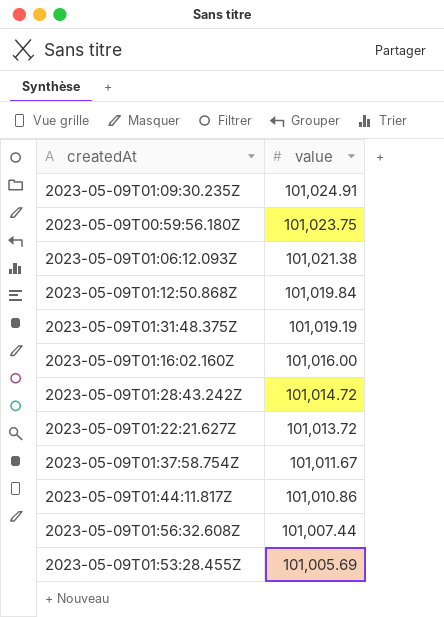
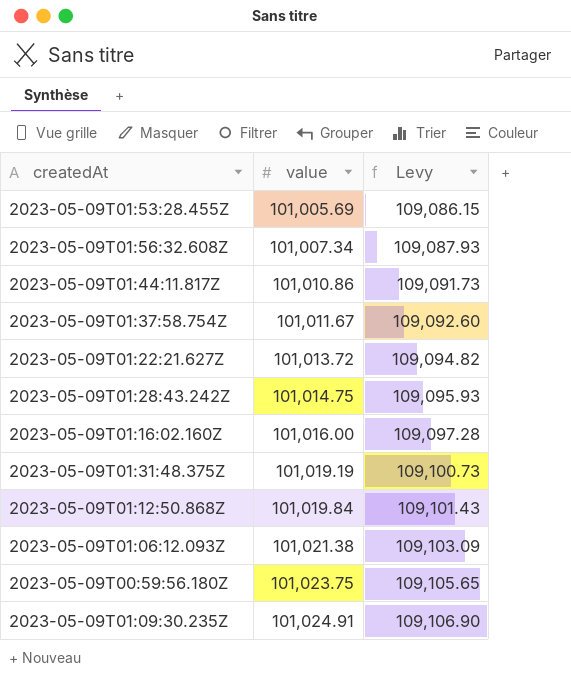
row order: value descending -> value ascending
column Levy | formula: none -> [value] * 1.08
2023-05-09T01:56:32.608Z | value: 101,007.44 -> 101,007.34
2023-05-09T01:28:43.242Z | value: 101,014.72 -> 101,014.75

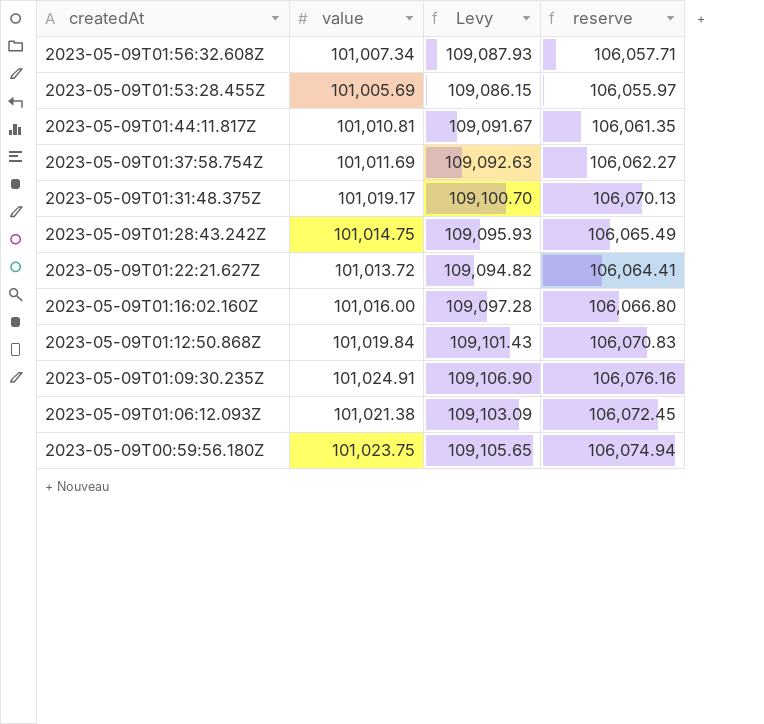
row order: value ascending -> createdAt descending
column reserve | formula: none -> [value] * 1.05
2023-05-09T01:44:11.817Z | value: 101,010.86 -> 101,010.81
2023-05-09T01:44:11.817Z | Levy: 109,091.73 -> 109,091.67
2023-05-09T01:37:58.754Z | value: 101,011.67 -> 101,011.69
2023-05-09T01:37:58.754Z | Levy: 109,092.60 -> 109,092.63
2023-05-09T01:31:48.375Z | value: 101,019.19 -> 101,019.17
2023-05-09T01:31:48.375Z | Levy: 109,100.73 -> 109,100.70

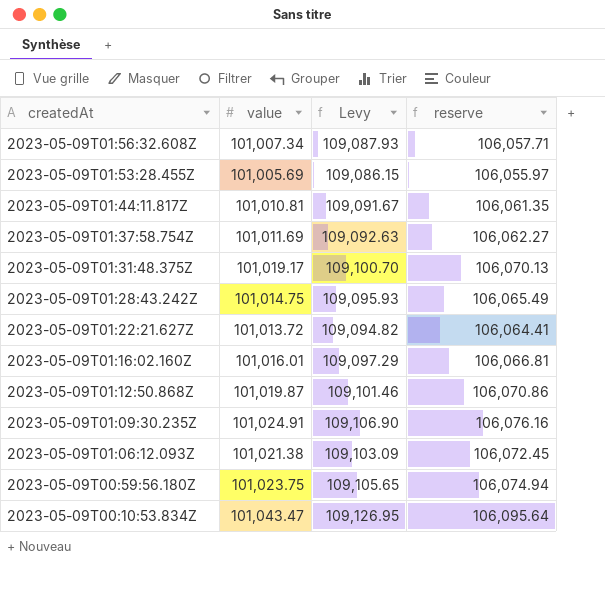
2023-05-09T01:16:02.160Z | value: 101,016.00 -> 101,016.01
2023-05-09T01:16:02.160Z | Levy: 109,097.28 -> 109,097.29
2023-05-09T01:16:02.160Z | reserve: 106,066.80 -> 106,066.81
2023-05-09T01:12:50.868Z | value: 101,019.84 -> 101,019.87
2023-05-09T01:12:50.868Z | Levy: 109,101.43 -> 109,101.46
2023-05-09T01:12:50.868Z | reserve: 106,070.83 -> 106,070.86
row 2023-05-09T00:10:53.834Z: none -> 101,043.47 | 109,126.95 | 106,095.64

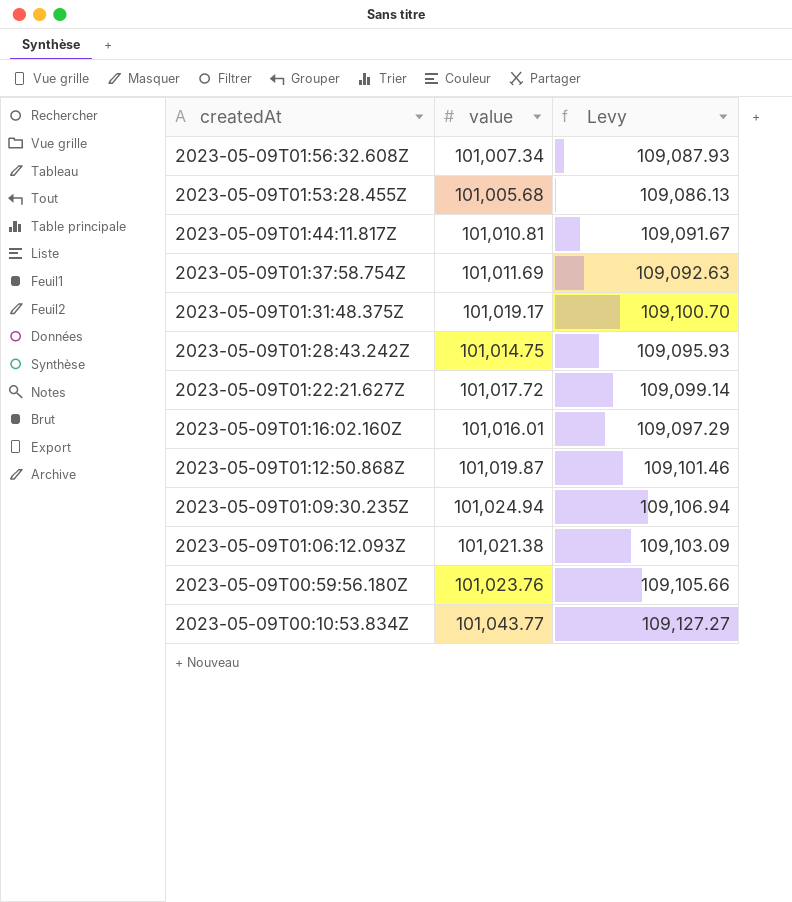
column reserve | formula: [value] * 1.05 -> none
2023-05-09T01:53:28.455Z | value: 101,005.69 -> 101,005.68
2023-05-09T01:53:28.455Z | Levy: 109,086.15 -> 109,086.13
2023-05-09T01:22:21.627Z | value: 101,013.72 -> 101,017.72
2023-05-09T01:22:21.627Z | Levy: 109,094.82 -> 109,099.14
2023-05-09T01:09:30.235Z | value: 101,024.91 -> 101,024.94
2023-05-09T01:09:30.235Z | Levy: 109,106.90 -> 109,106.94
2023-05-09T00:59:56.180Z | value: 101,023.75 -> 101,023.76
2023-05-09T00:59:56.180Z | Levy: 109,105.65 -> 109,105.66
2023-05-09T00:10:53.834Z | value: 101,043.47 -> 101,043.77
2023-05-09T00:10:53.834Z | Levy: 109,126.95 -> 109,127.27

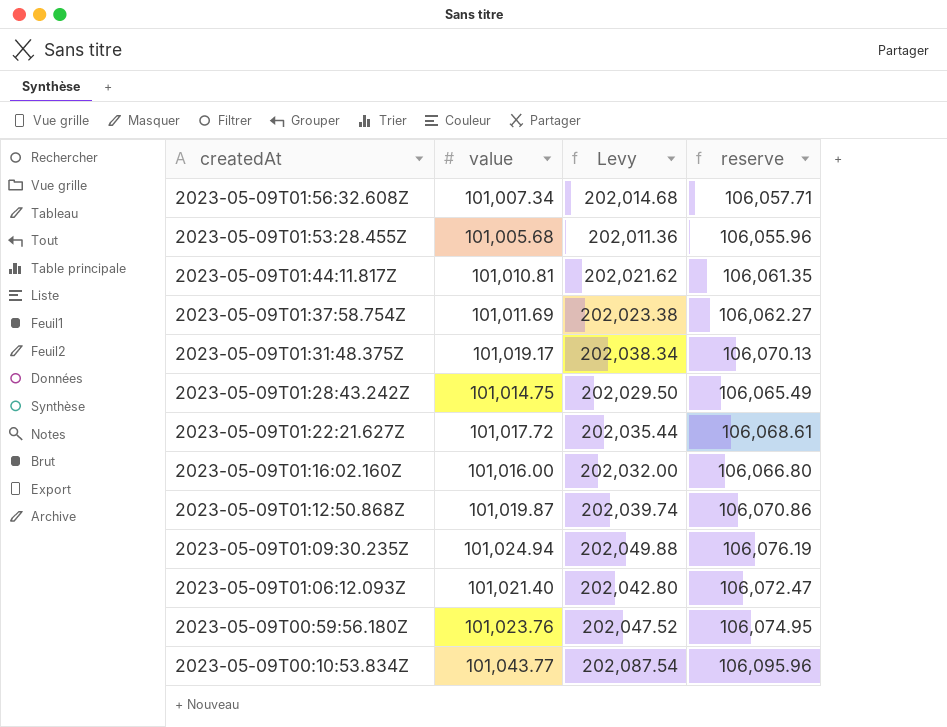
column Levy | formula: [value] * 1.08 -> [value] * 2
column reserve | formula: none -> [value] * 1.05
2023-05-09T01:16:02.160Z | value: 101,016.01 -> 101,016.00
2023-05-09T01:06:12.093Z | value: 101,021.38 -> 101,021.40

